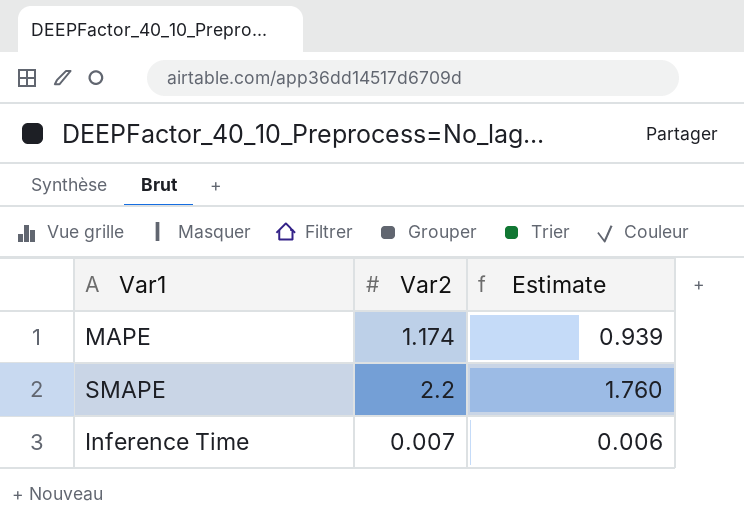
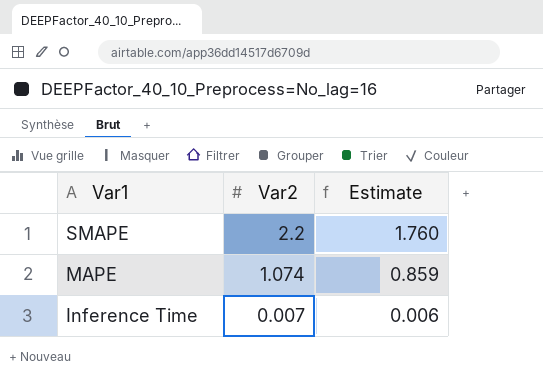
row order: none -> Var1 descending
MAPE | Var2: 1.174 -> 1.074
MAPE | Estimate: 0.939 -> 0.859

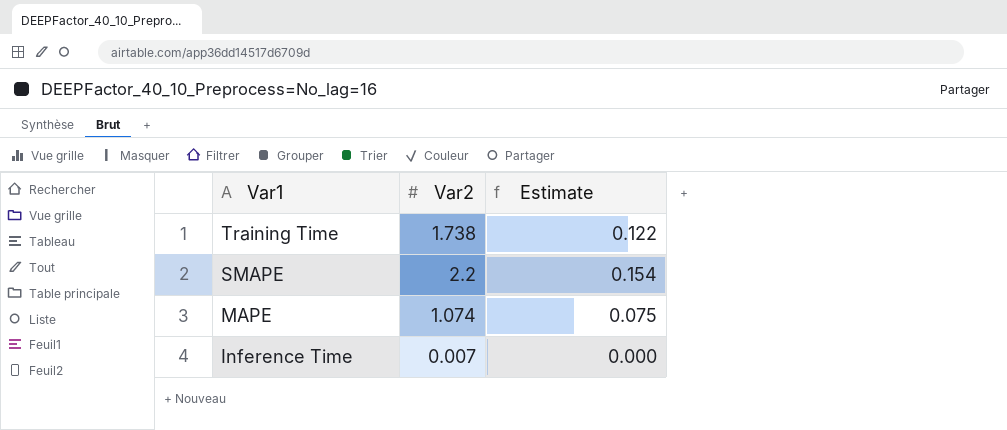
column Estimate | formula: [Var2] * 0.8 -> [Var2] * 0.07
row Training Time: none -> 1.738 | 0.122

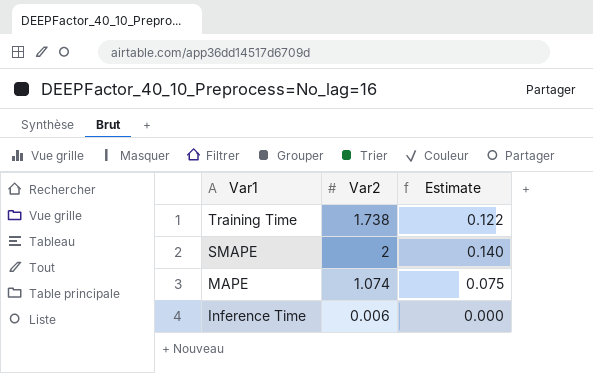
SMAPE | Var2: 2.2 -> 2
SMAPE | Estimate: 0.154 -> 0.140
Inference Time | Var2: 0.007 -> 0.006

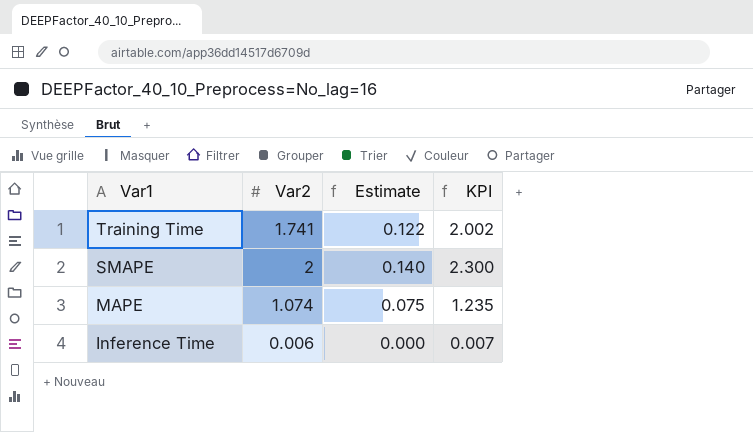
column KPI | formula: none -> [Var2] * 1.15
Training Time | Var2: 1.738 -> 1.741

